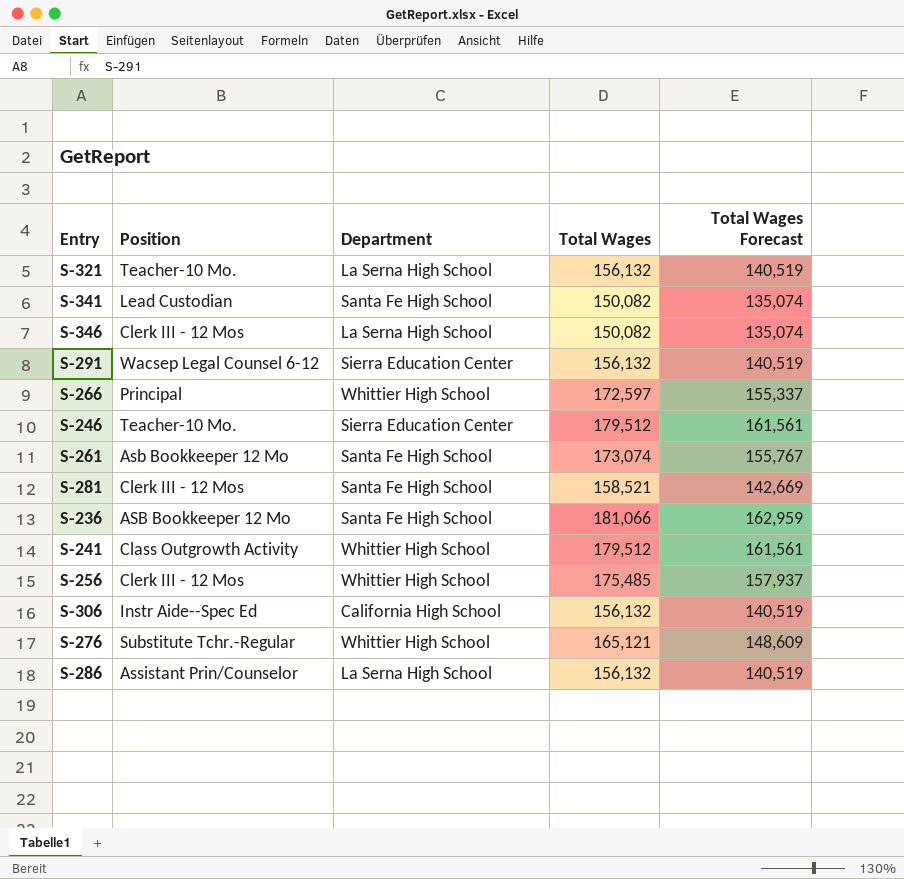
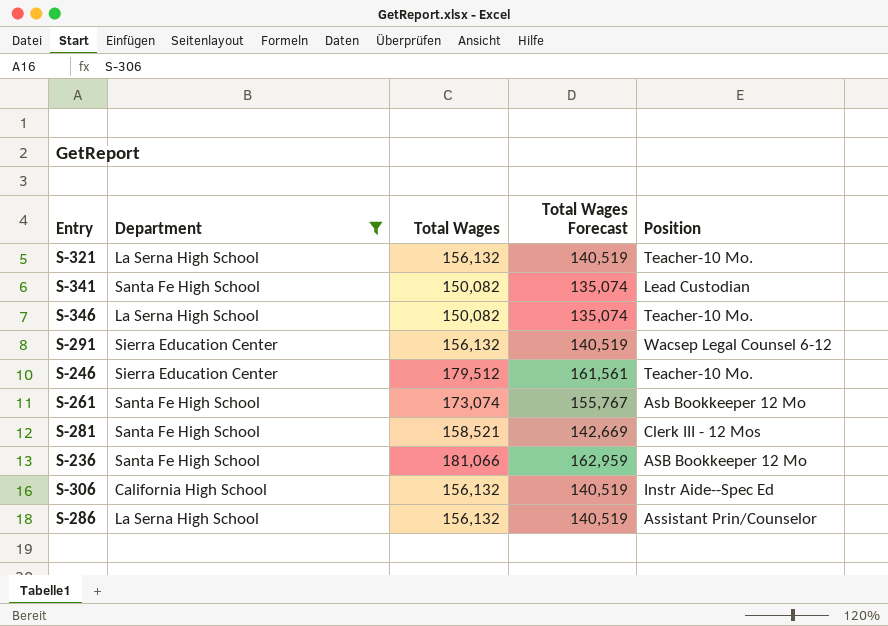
filter: none -> Department != Whittier High School
column Position | position: 2 -> 5
S-346 | Position: Clerk III - 12 Mos -> Teacher-10 Mo.

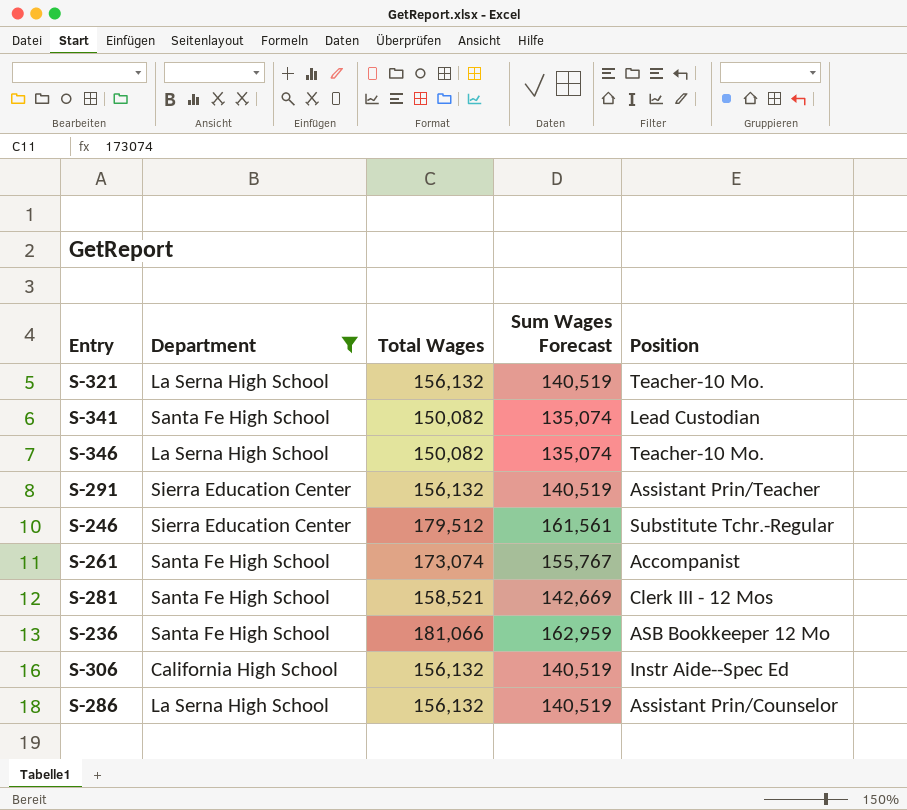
column name: Total Wages Forecast -> Sum Wages Forecast
S-291 | Position: Wacsep Legal Counsel 6-12 -> Assistant Prin/Teacher
S-246 | Position: Teacher-10 Mo. -> Substitute Tchr.-Regular
S-261 | Position: Asb Bookkeeper 12 Mo -> Accompanist

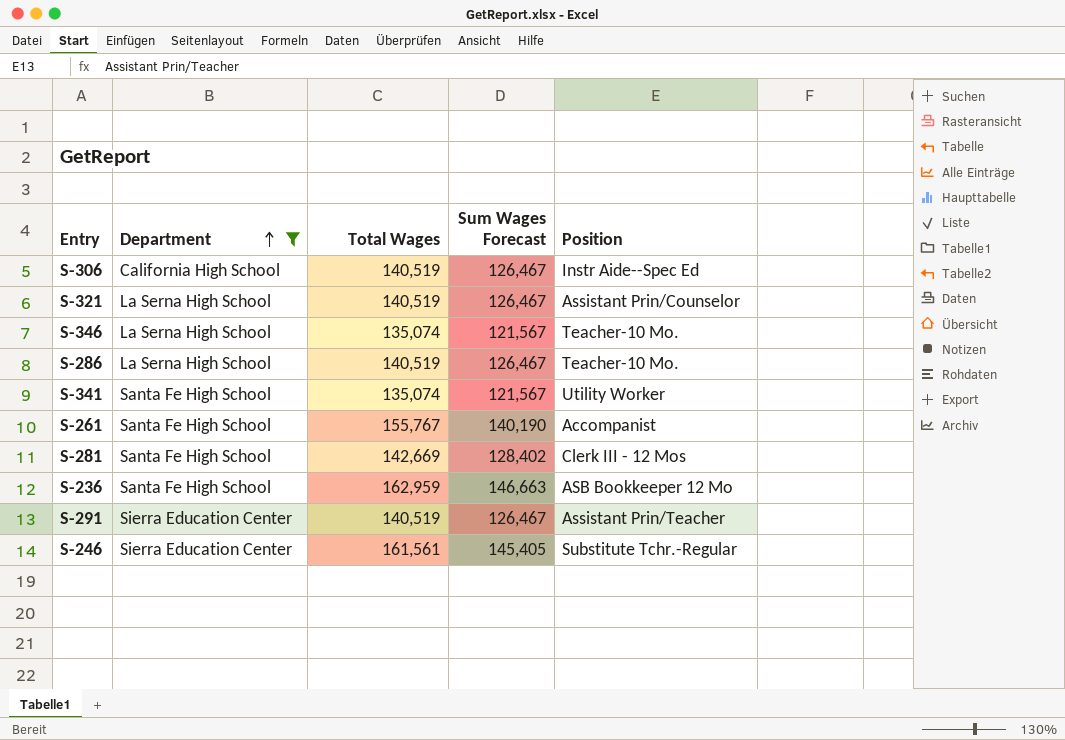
row order: none -> Department ascending
S-306 | Total Wages: 156,132 -> 140,519
S-306 | Sum Wages Forecast: 140,519 -> 126,467
S-321 | Total Wages: 156,132 -> 140,519
S-321 | Sum Wages Forecast: 140,519 -> 126,467
S-321 | Position: Teacher-10 Mo. -> Assistant Prin/Counselor
S-346 | Total Wages: 150,082 -> 135,074
S-346 | Sum Wages Forecast: 135,074 -> 121,567
S-286 | Total Wages: 156,132 -> 140,519
S-286 | Sum Wages Forecast: 140,519 -> 126,467
S-286 | Position: Assistant Prin/Counselor -> Teacher-10 Mo.
S-341 | Total Wages: 150,082 -> 135,074
S-341 | Sum Wages Forecast: 135,074 -> 121,567
S-341 | Position: Lead Custodian -> Utility Worker
S-261 | Total Wages: 173,074 -> 155,767
S-261 | Sum Wages Forecast: 155,767 -> 140,190
S-281 | Total Wages: 158,521 -> 142,669
S-281 | Sum Wages Forecast: 142,669 -> 128,402
S-236 | Total Wages: 181,066 -> 162,959
S-236 | Sum Wages Forecast: 162,959 -> 146,663
S-291 | Total Wages: 156,132 -> 140,519
S-291 | Sum Wages Forecast: 140,519 -> 126,467
S-246 | Total Wages: 179,512 -> 161,561
S-246 | Sum Wages Forecast: 161,561 -> 145,405

